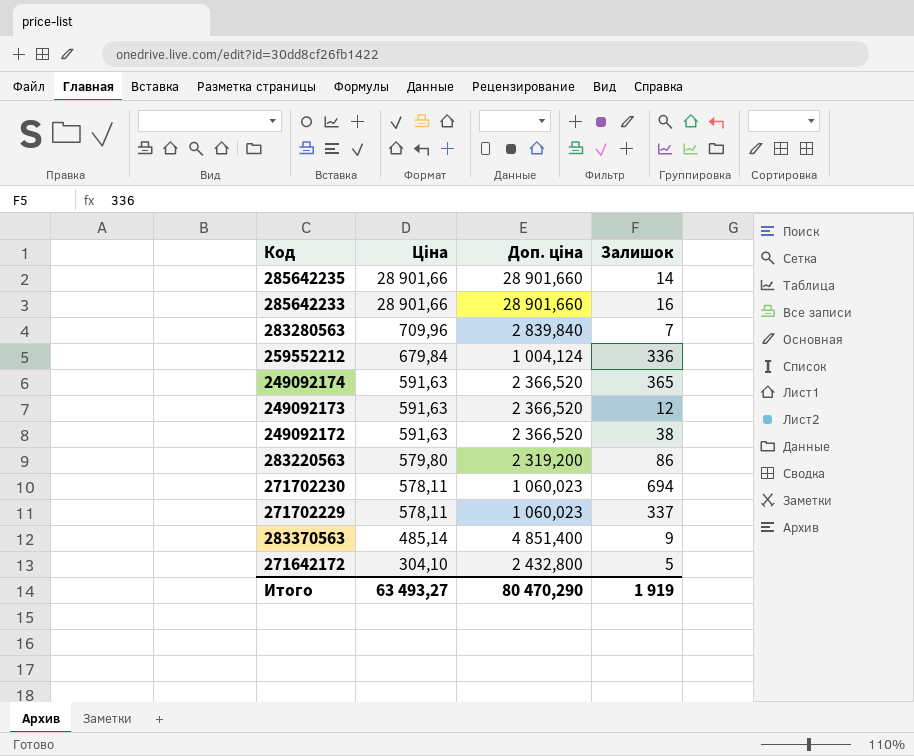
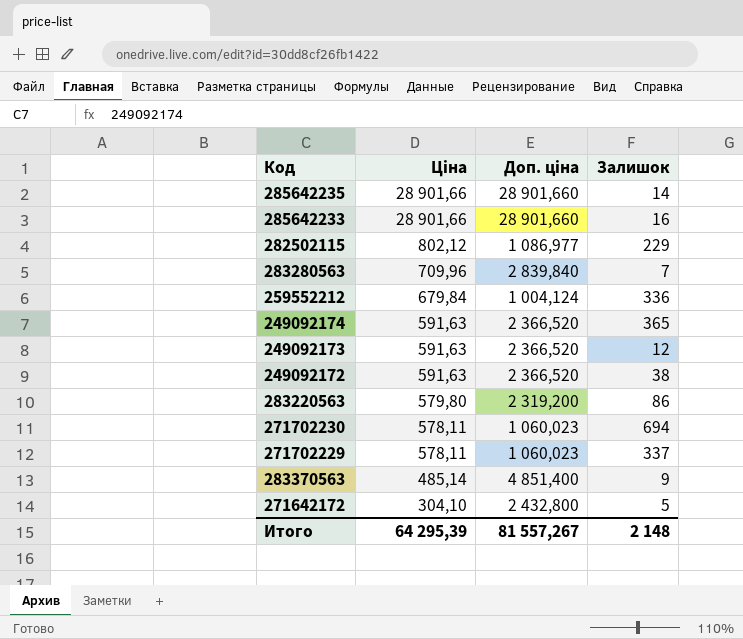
row 282502115: none -> 802,12 | 1 086,977 | 229
Итого | Ціна: 63 493,27 -> 64 295,39
Итого | Доп. ціна: 80 470,290 -> 81 557,267
Итого | Залишок: 1 919 -> 2 148

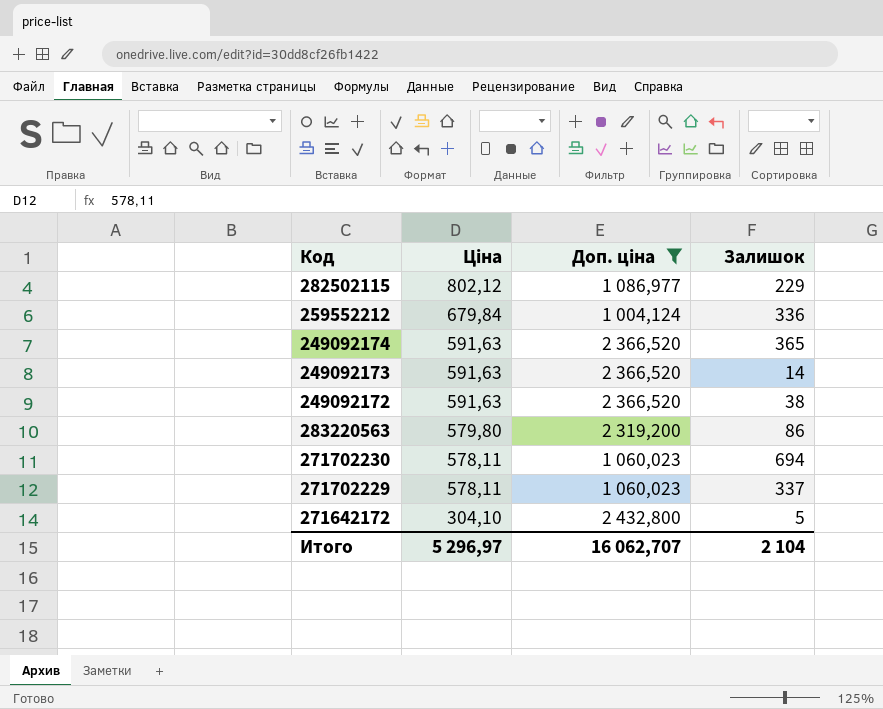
filter: none -> Доп. ціна <= 2 432,800
249092173 | Залишок: 12 -> 14
Итого | Ціна: 64 295,39 -> 5 296,97
Итого | Доп. ціна: 81 557,267 -> 16 062,707
Итого | Залишок: 2 148 -> 2 104

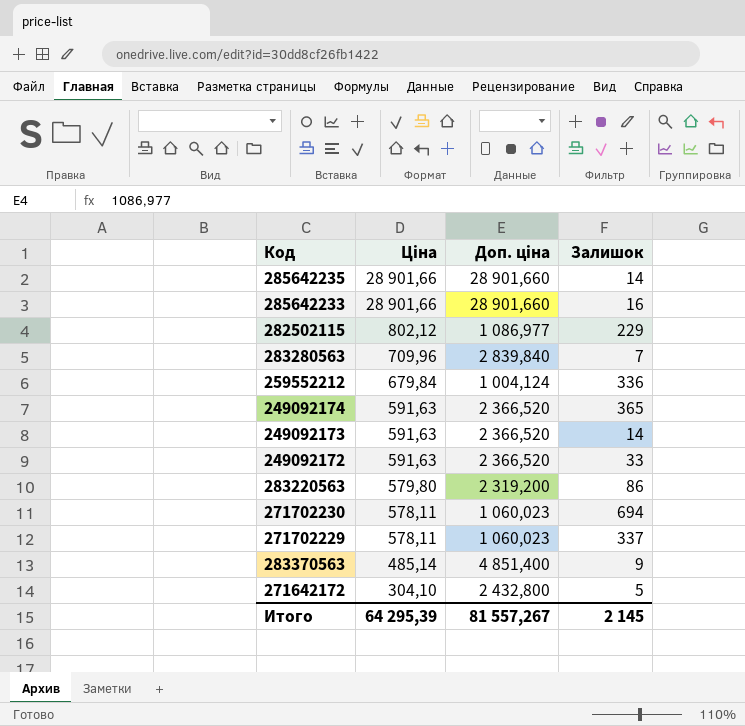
filter: Доп. ціна <= 2 432,800 -> none
249092172 | Залишок: 38 -> 33
Итого | Ціна: 5 296,97 -> 64 295,39
Итого | Доп. ціна: 16 062,707 -> 81 557,267
Итого | Залишок: 2 104 -> 2 145

